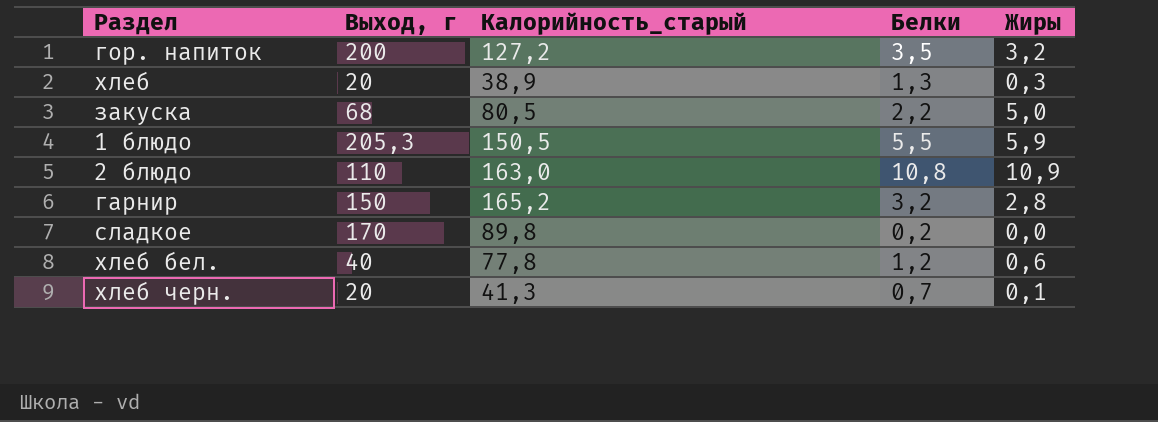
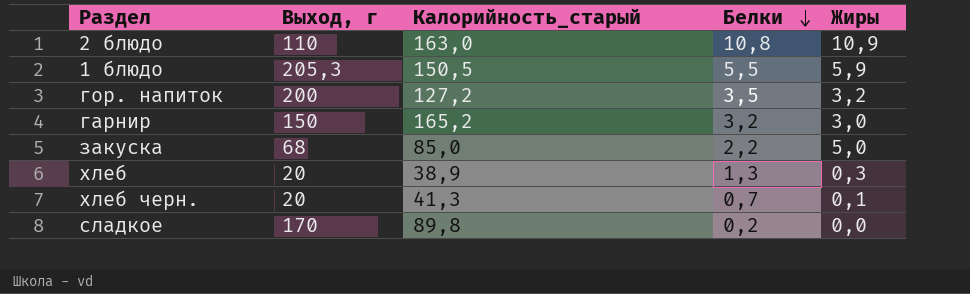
row order: none -> Белки descending
row хлеб бел.: 40 | 77,8 | 1,2 | 0,6 -> none
гарнир | Жиры: 2,8 -> 3,0
закуска | Калорийность_старый: 80,5 -> 85,0

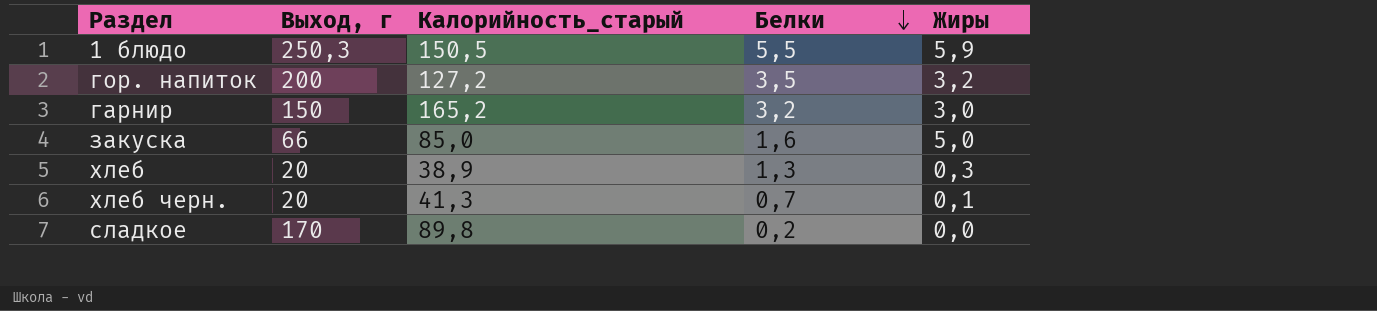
row 2 блюдо: 110 | 163,0 | 10,8 | 10,9 -> none
1 блюдо | Выход, г: 205,3 -> 250,3
закуска | Выход, г: 68 -> 66
закуска | Белки: 2,2 -> 1,6

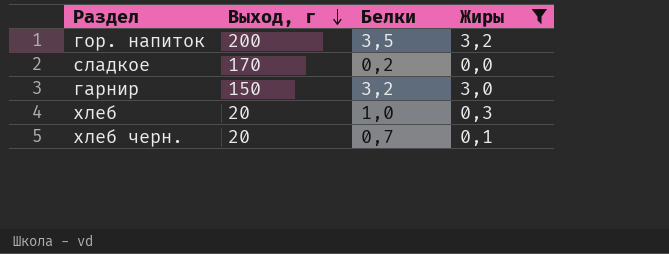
filter: none -> Жиры <= 3,2
row order: Белки descending -> Выход, г descending
column Калорийность_старый | position: 3 -> none
хлеб | Белки: 1,3 -> 1,0

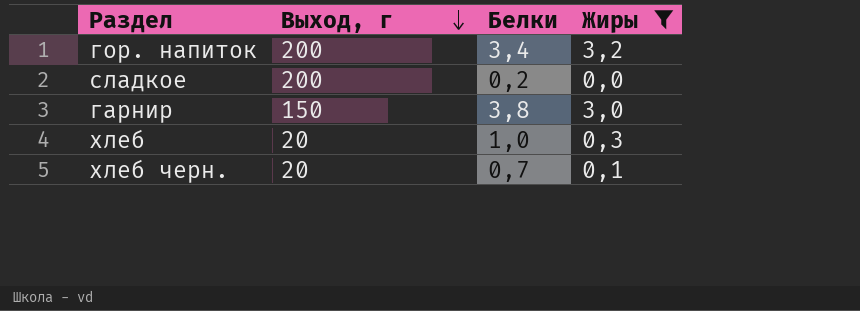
гор. напиток | Белки: 3,5 -> 3,4
сладкое | Выход, г: 170 -> 200
гарнир | Белки: 3,2 -> 3,8

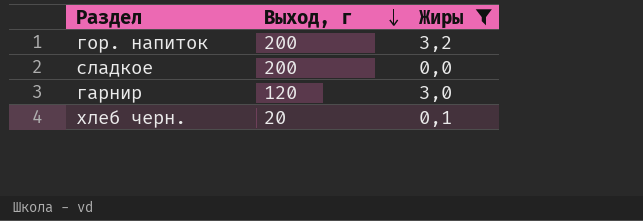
column Белки | position: 3 -> none
row хлеб: 20 | 1,0 | 0,3 -> none
гарнир | Выход, г: 150 -> 120

